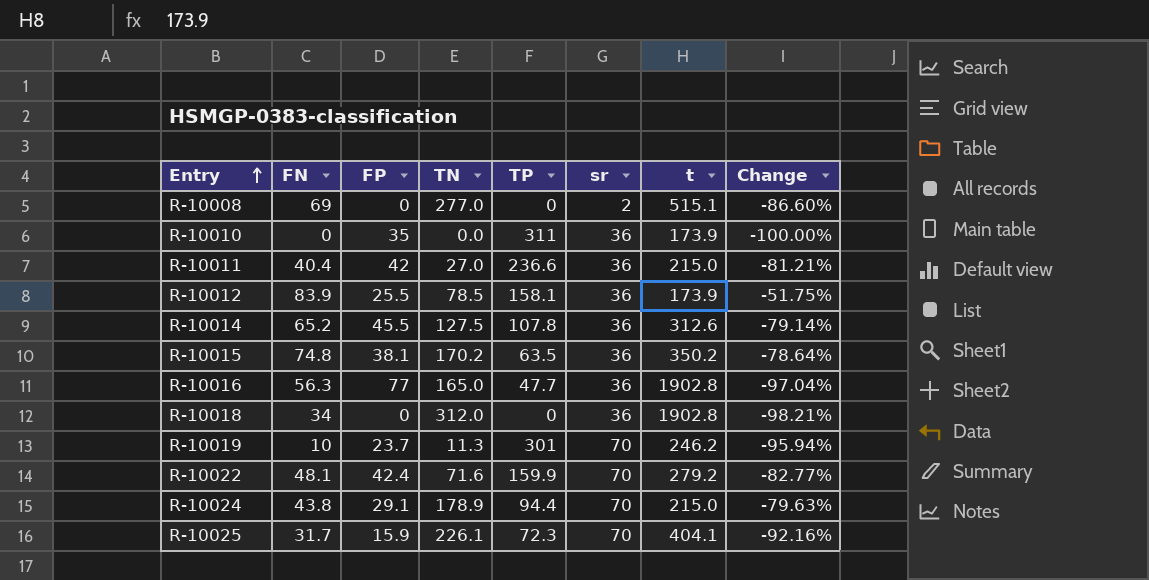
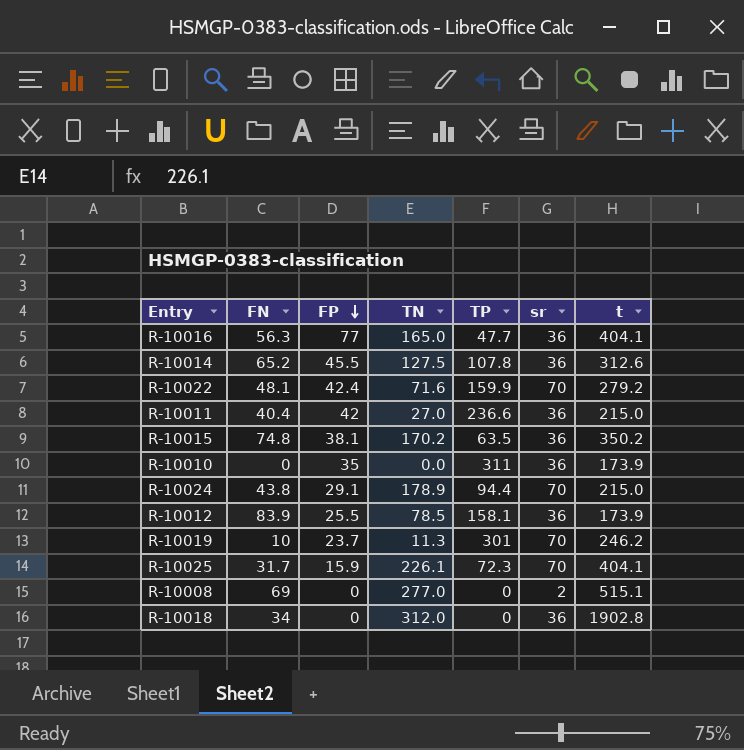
row order: Entry ascending -> FP descending
column Change | formula: ([FN] - [t]) / [t] -> none
R-10016 | t: 1902.8 -> 404.1

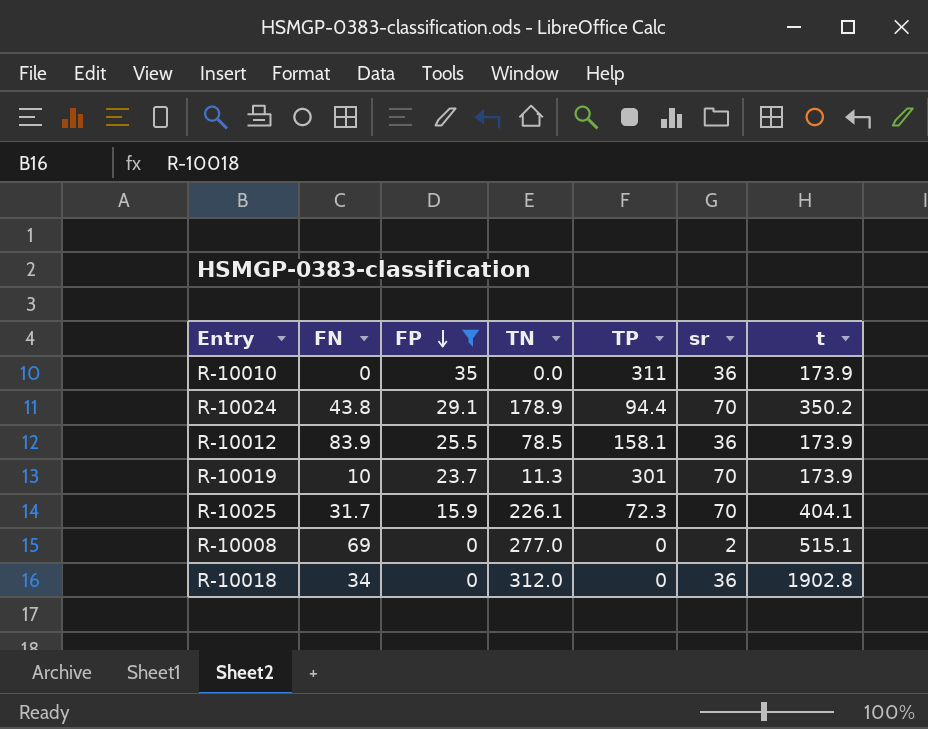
filter: none -> FP <= 35
R-10024 | t: 215.0 -> 350.2
R-10019 | t: 246.2 -> 173.9

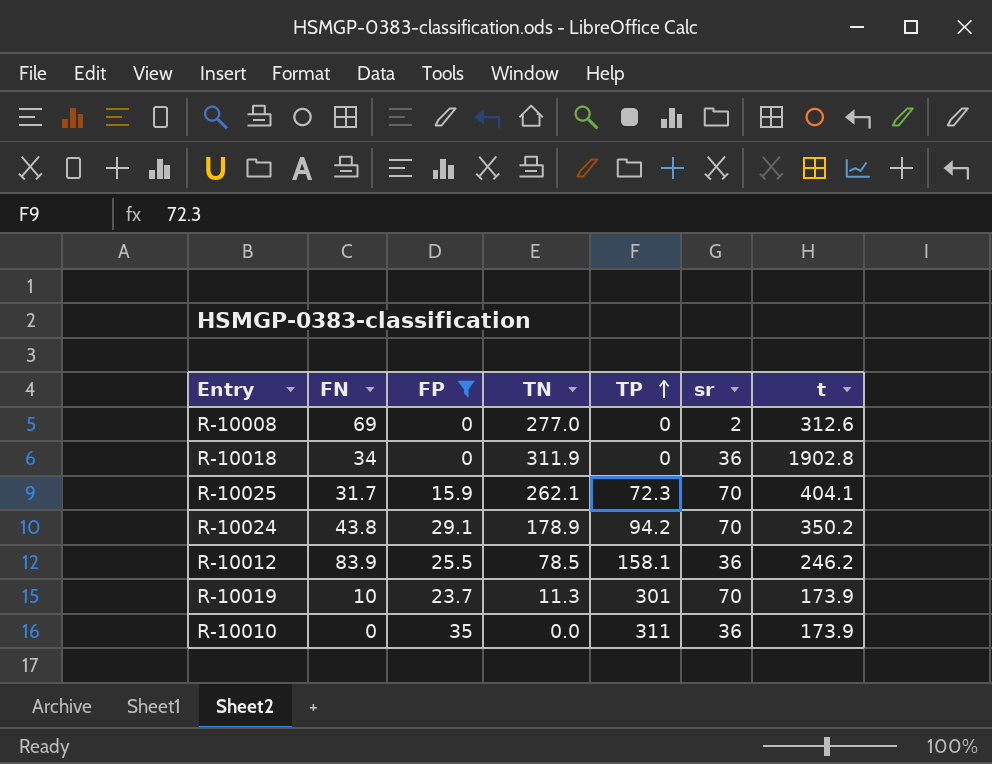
row order: FP descending -> TP ascending
R-10008 | t: 515.1 -> 312.6
R-10018 | TN: 312.0 -> 311.9
R-10025 | TN: 226.1 -> 262.1
R-10024 | TP: 94.4 -> 94.2
R-10012 | t: 173.9 -> 246.2

